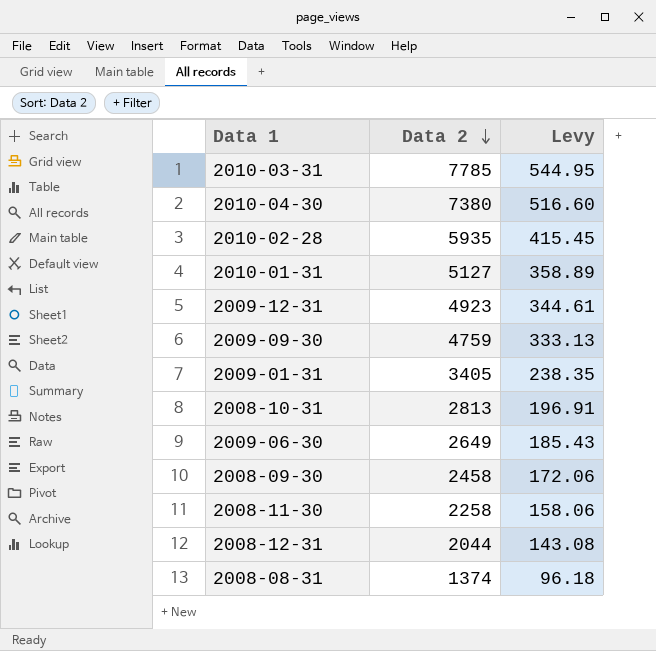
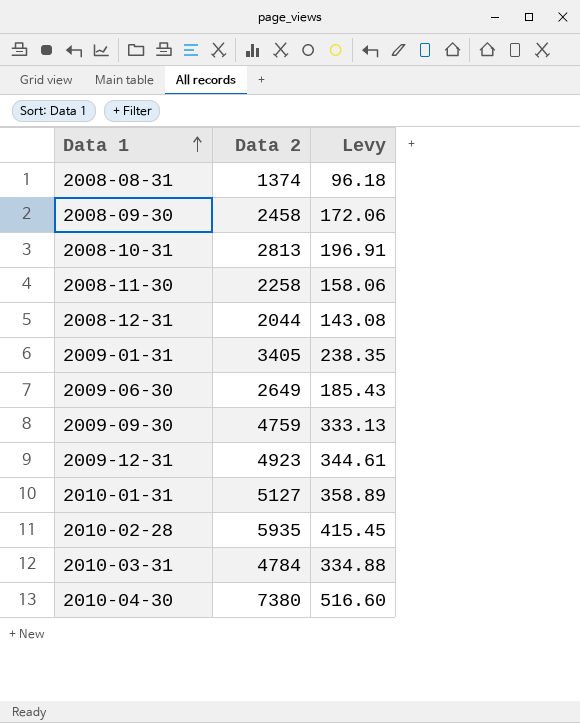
row order: Data 2 descending -> Data 1 ascending
2010-03-31 | Data 2: 7785 -> 4784
2010-03-31 | Levy: 544.95 -> 334.88

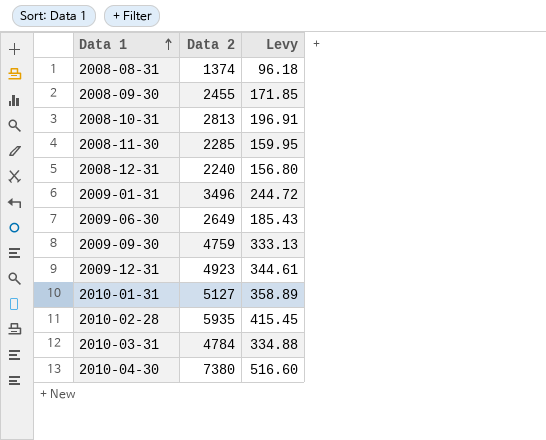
2008-09-30 | Data 2: 2458 -> 2455
2008-09-30 | Levy: 172.06 -> 171.85
2008-11-30 | Data 2: 2258 -> 2285
2008-11-30 | Levy: 158.06 -> 159.95
2008-12-31 | Data 2: 2044 -> 2240
2008-12-31 | Levy: 143.08 -> 156.80
2009-01-31 | Data 2: 3405 -> 3496
2009-01-31 | Levy: 238.35 -> 244.72

